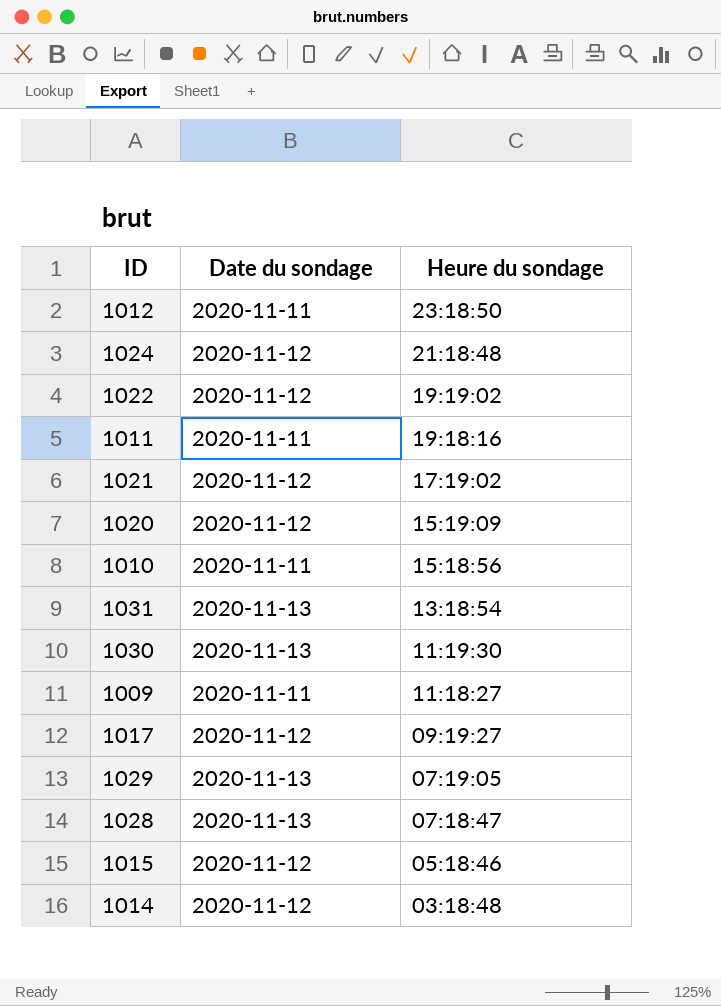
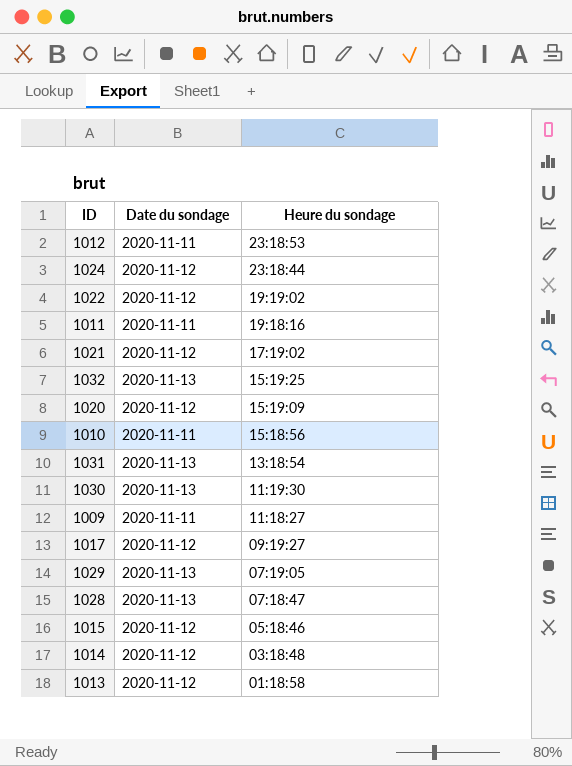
1012 | Heure du sondage: 23:18:50 -> 23:18:53
1024 | Heure du sondage: 21:18:48 -> 23:18:44
row 1032: none -> 2020-11-13 | 15:19:25
row 1013: none -> 2020-11-12 | 01:18:58

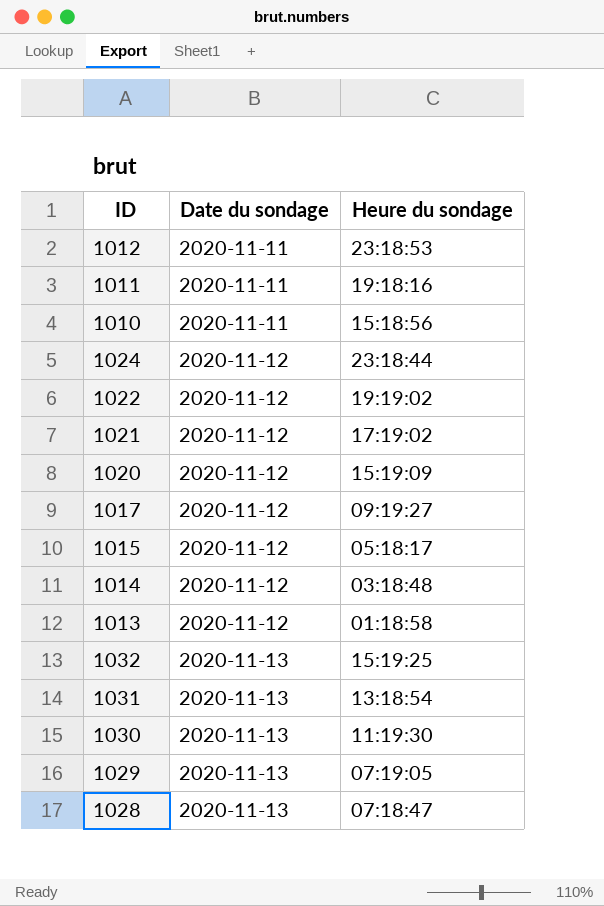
row order: Heure du sondage descending -> Date du sondage ascending
row 1009: 2020-11-11 | 11:18:27 -> none
1015 | Heure du sondage: 05:18:46 -> 05:18:17

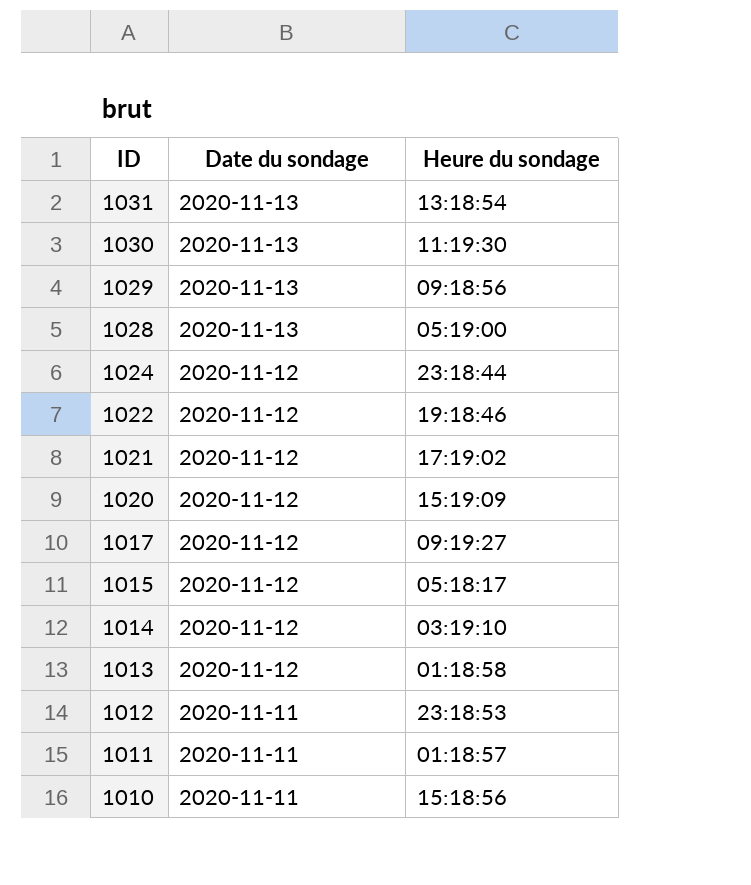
row order: Date du sondage ascending -> ID descending
row 1032: 2020-11-13 | 15:19:25 -> none
1029 | Heure du sondage: 07:19:05 -> 09:18:56
1028 | Heure du sondage: 07:18:47 -> 05:19:00
1022 | Heure du sondage: 19:19:02 -> 19:18:46
1014 | Heure du sondage: 03:18:48 -> 03:19:10
1011 | Heure du sondage: 19:18:16 -> 01:18:57

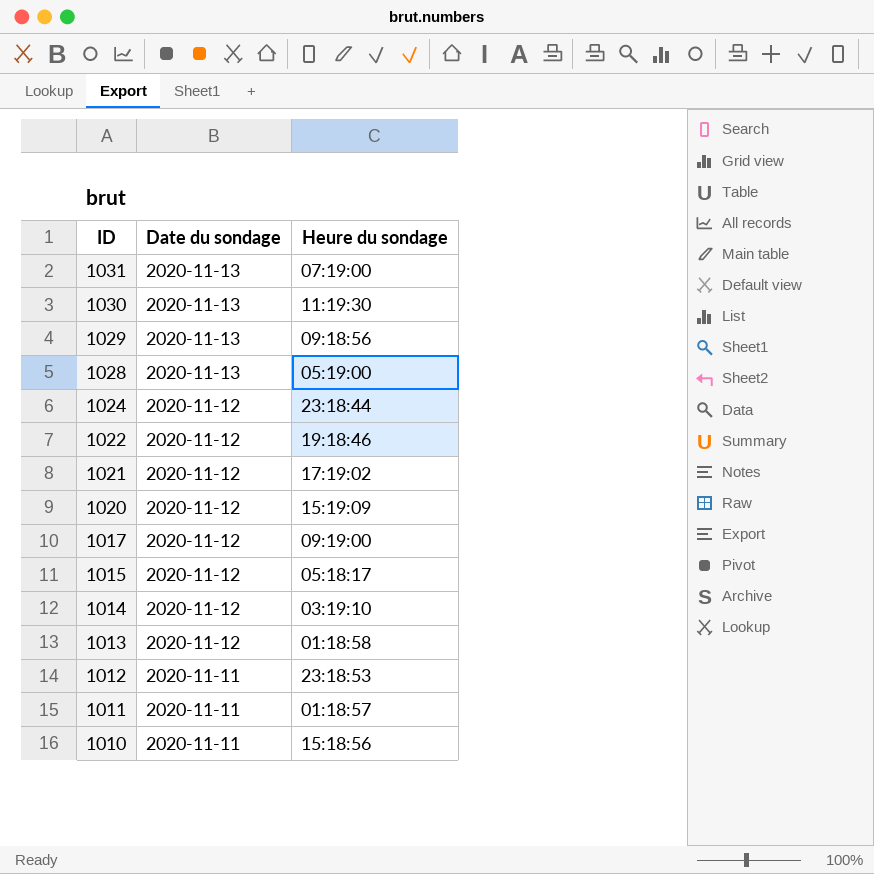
1031 | Heure du sondage: 13:18:54 -> 07:19:00
1017 | Heure du sondage: 09:19:27 -> 09:19:00

